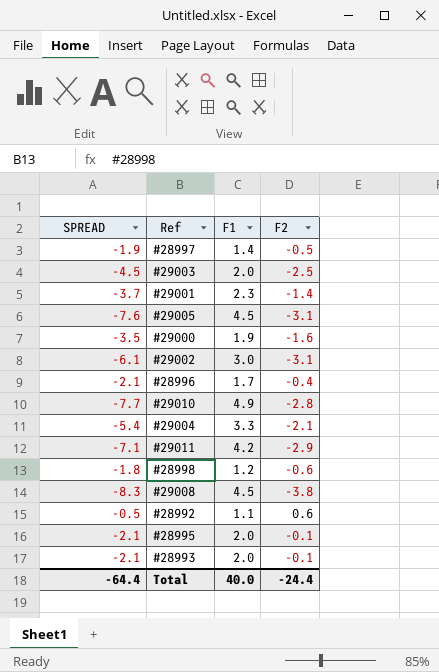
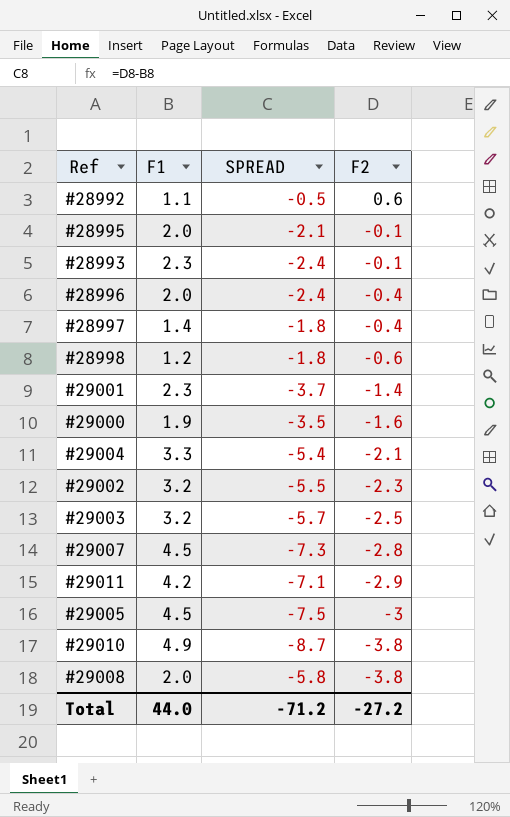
row order: none -> F2 descending
column SPREAD | position: 1 -> 3
#28993 | F1: 2.0 -> 2.3
#28993 | SPREAD: -2.1 -> -2.4
#28996 | F1: 1.7 -> 2.0
#28996 | SPREAD: -2.1 -> -2.4
#28997 | SPREAD: -1.9 -> -1.8
#28997 | F2: -0.5 -> -0.4
#29002 | F1: 3.0 -> 3.2
#29002 | SPREAD: -6.1 -> -5.5
#29002 | F2: -3.1 -> -2.3
#29003 | F1: 2.0 -> 3.2
#29003 | SPREAD: -4.5 -> -5.7
row #29007: none -> 4.5 | -7.3 | -2.8
#29005 | SPREAD: -7.6 -> -7.5
#29005 | F2: -3.1 -> -3
#29010 | SPREAD: -7.7 -> -8.7
#29010 | F2: -2.8 -> -3.8
#29008 | F1: 4.5 -> 2.0
#29008 | SPREAD: -8.3 -> -5.8
Total | F1: 40.0 -> 44.0
Total | SPREAD: -64.4 -> -71.2
Total | F2: -24.4 -> -27.2

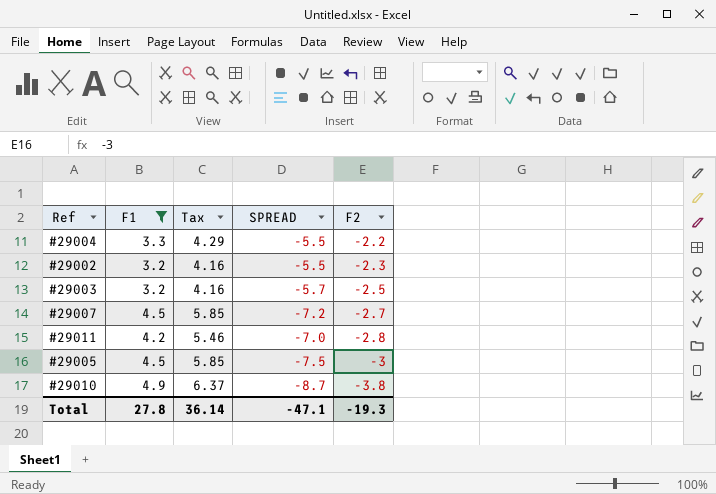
filter: none -> F1 >= 3.2
column Tax | formula: none -> [F1] * 1.3
#29004 | SPREAD: -5.4 -> -5.5
#29004 | F2: -2.1 -> -2.2
#29007 | SPREAD: -7.3 -> -7.2
#29007 | F2: -2.8 -> -2.7
#29011 | SPREAD: -7.1 -> -7.0
#29011 | F2: -2.9 -> -2.8
Total | F1: 44.0 -> 27.8
Total | SPREAD: -71.2 -> -47.1
Total | F2: -27.2 -> -19.3

